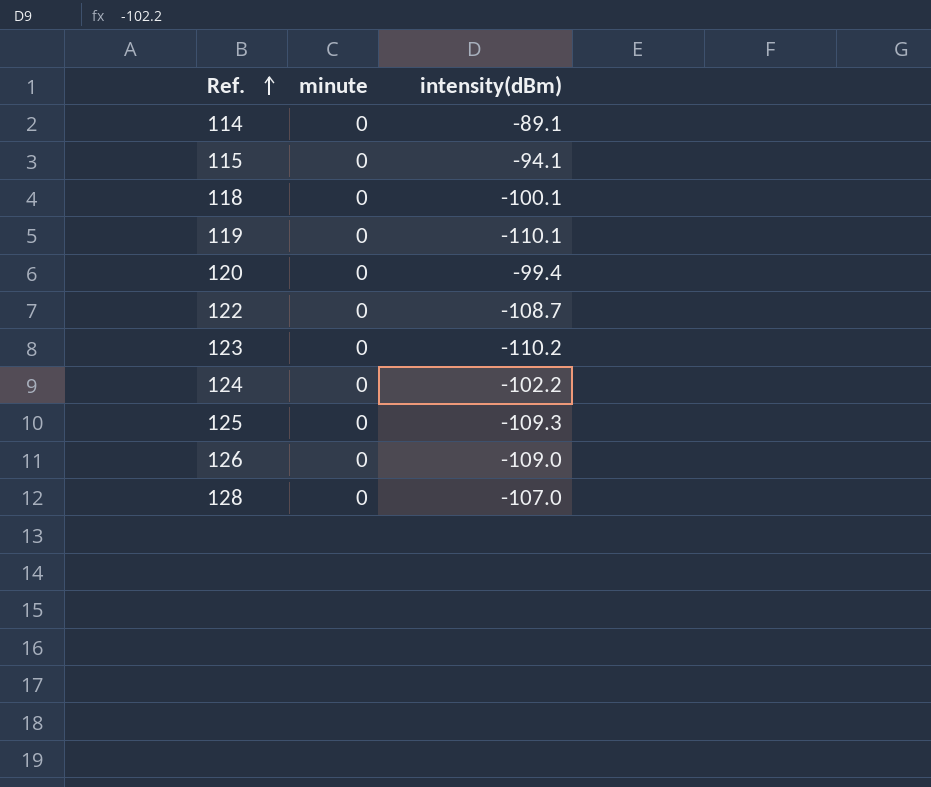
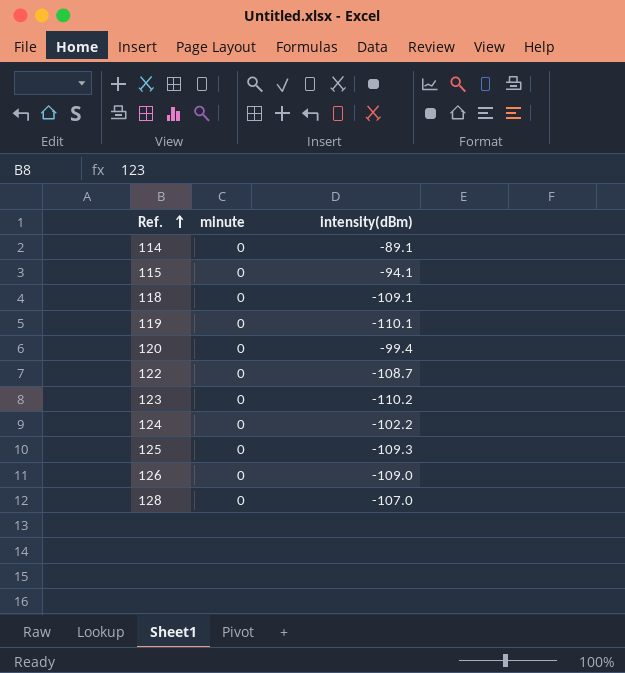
118 | intensity(dBm): -100.1 -> -109.1

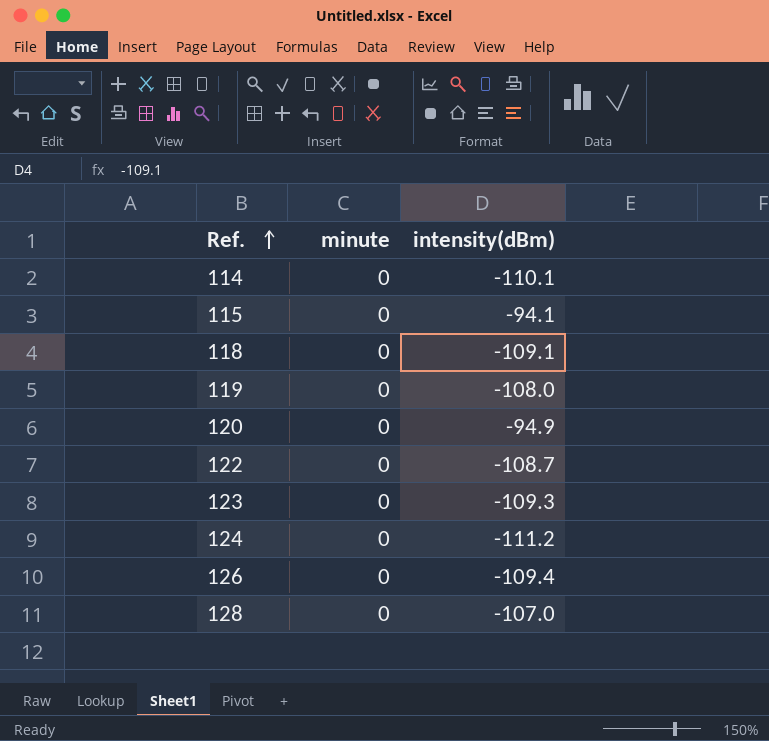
row 125: 0 | -109.3 -> none
114 | intensity(dBm): -89.1 -> -110.1
119 | intensity(dBm): -110.1 -> -108.0
120 | intensity(dBm): -99.4 -> -94.9
123 | intensity(dBm): -110.2 -> -109.3
124 | intensity(dBm): -102.2 -> -111.2
126 | intensity(dBm): -109.0 -> -109.4

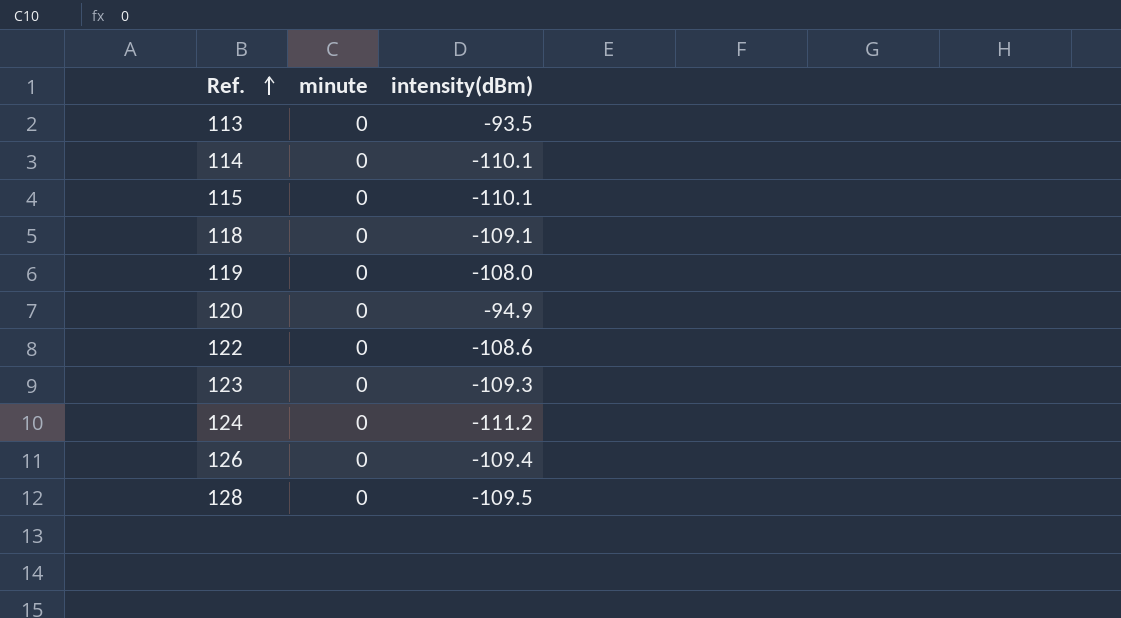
row 113: none -> 0 | -93.5
115 | intensity(dBm): -94.1 -> -110.1
122 | intensity(dBm): -108.7 -> -108.6
128 | intensity(dBm): -107.0 -> -109.5

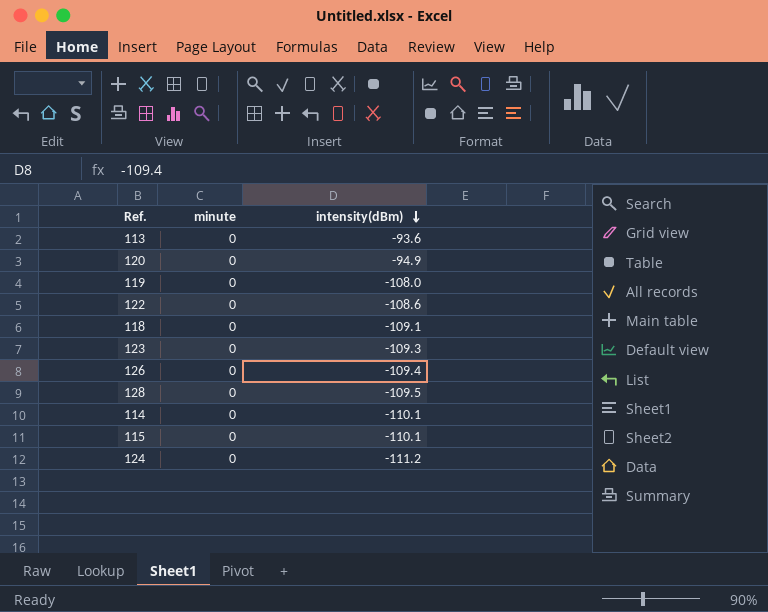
row order: Ref. ascending -> intensity(dBm) descending
113 | intensity(dBm): -93.5 -> -93.6

